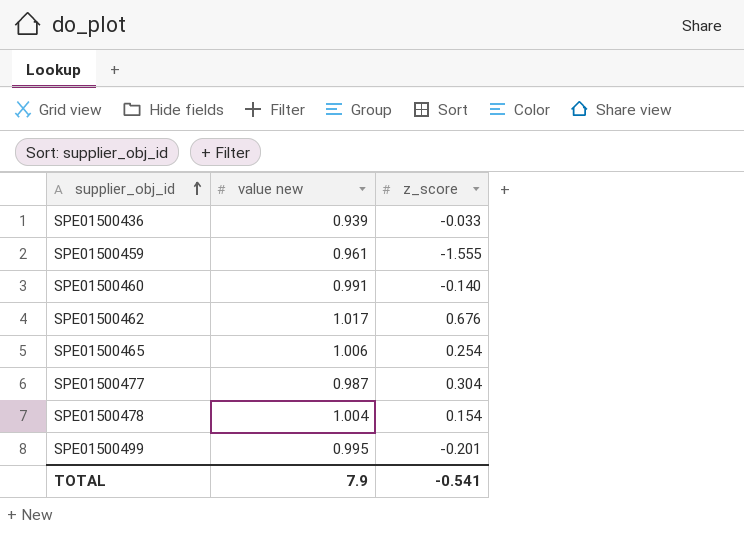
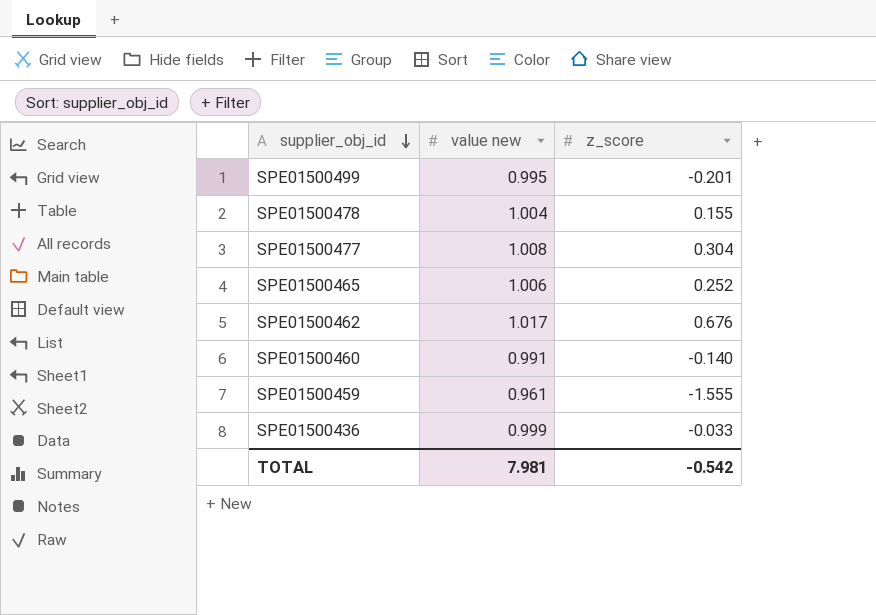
row order: supplier_obj_id ascending -> supplier_obj_id descending
SPE01500478 | z_score: 0.154 -> 0.155
SPE01500477 | value new: 0.987 -> 1.008
SPE01500465 | z_score: 0.254 -> 0.252
SPE01500436 | value new: 0.939 -> 0.999
TOTAL | value new: 7.9 -> 7.981
TOTAL | z_score: -0.541 -> -0.542

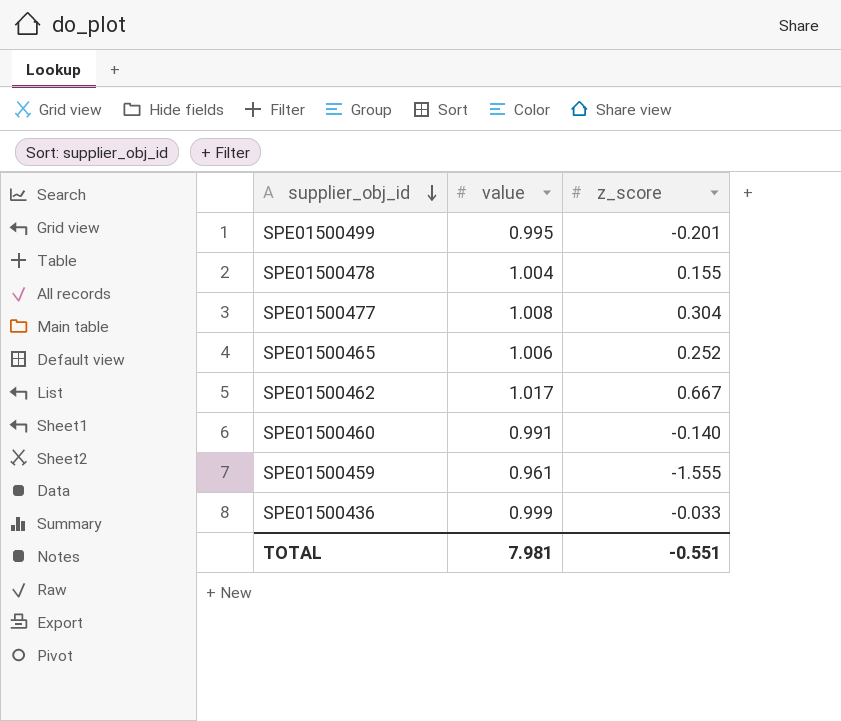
column name: value new -> value
SPE01500462 | z_score: 0.676 -> 0.667
TOTAL | z_score: -0.542 -> -0.551

